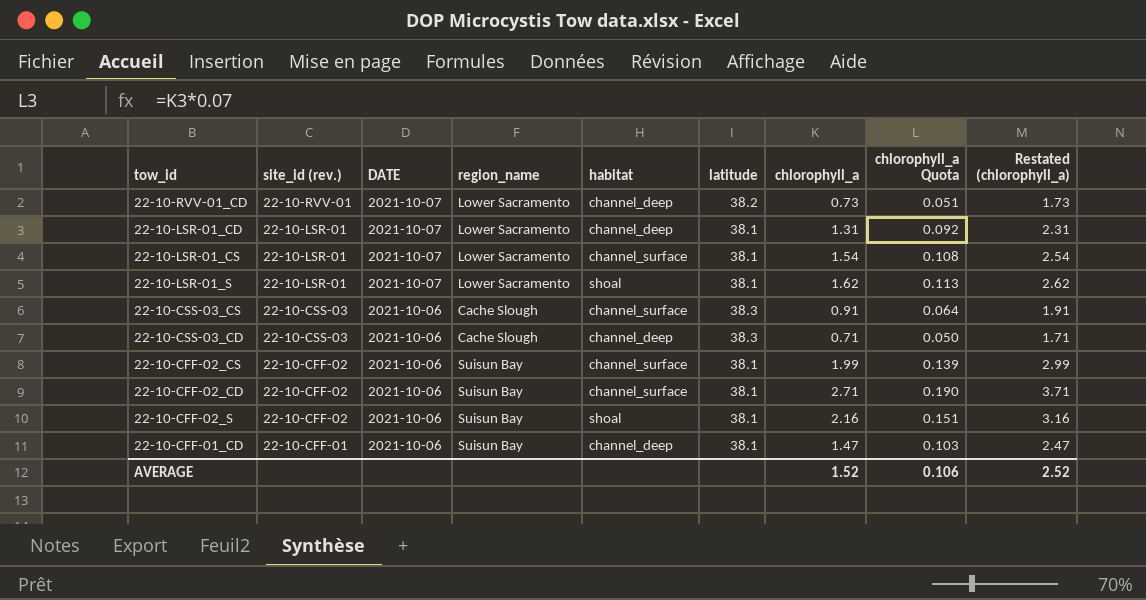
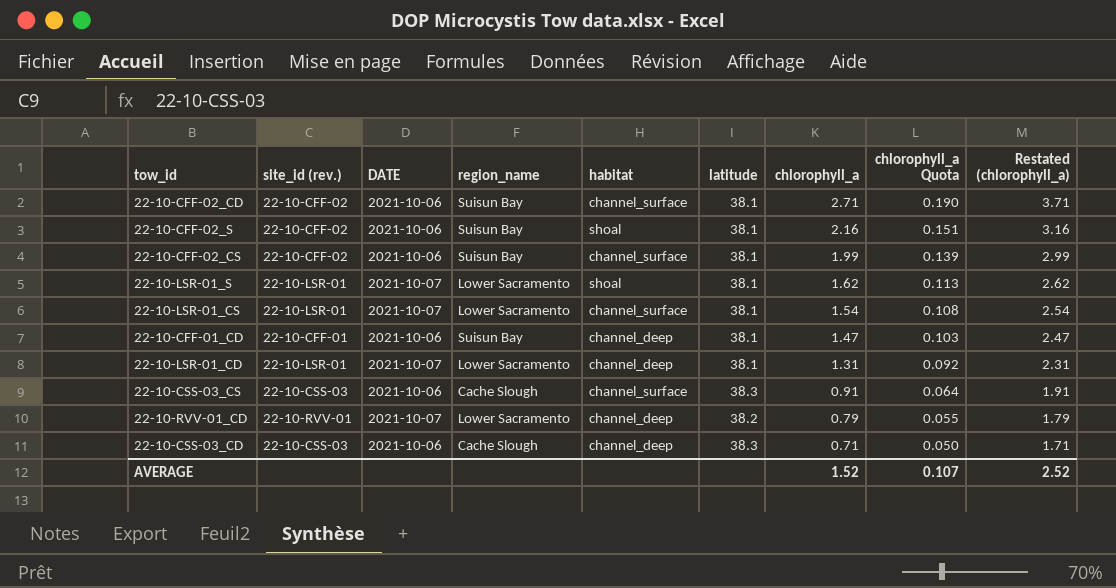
row order: site_id (rev.) descending -> chlorophyll_a descending
22-10-RVV-01_CD | chlorophyll_a: 0.73 -> 0.79
22-10-RVV-01_CD | chlorophyll_a Quota: 0.051 -> 0.055
22-10-RVV-01_CD | Restated (chlorophyll_a): 1.73 -> 1.79
AVERAGE | chlorophyll_a Quota: 0.106 -> 0.107

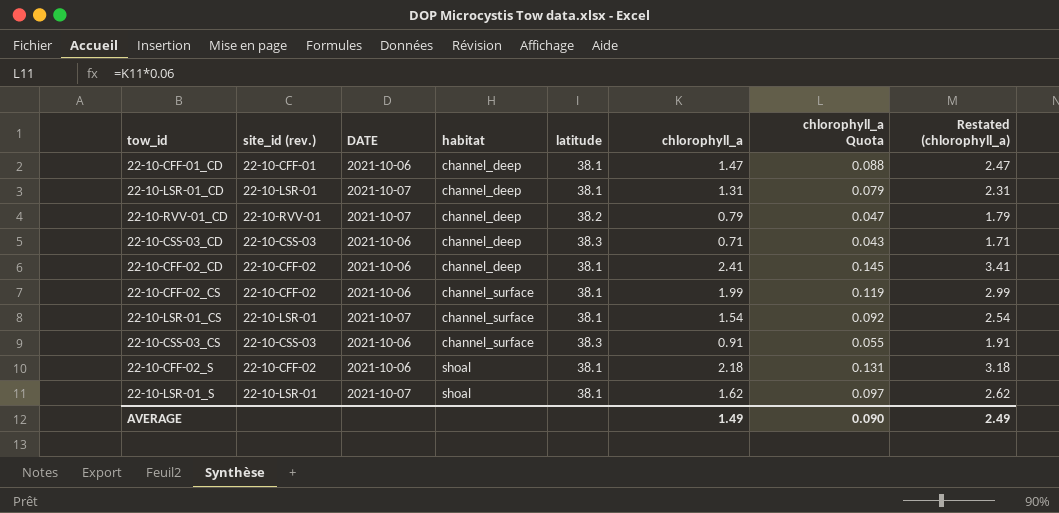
row order: chlorophyll_a descending -> habitat ascending
column region_name | position: 4 -> none
column chlorophyll_a Quota | formula: [chlorophyll_a] * 0.07 -> [chlorophyll_a] * 0.06
22-10-CFF-02_CD | habitat: channel_surface -> channel_deep
22-10-CFF-02_CD | chlorophyll_a: 2.71 -> 2.41
22-10-CFF-02_CD | Restated (chlorophyll_a): 3.71 -> 3.41
22-10-CFF-02_S | chlorophyll_a: 2.16 -> 2.18
22-10-CFF-02_S | Restated (chlorophyll_a): 3.16 -> 3.18
AVERAGE | chlorophyll_a: 1.52 -> 1.49
AVERAGE | chlorophyll_a Quota: 0.107 -> 0.090
AVERAGE | Restated (chlorophyll_a): 2.52 -> 2.49

